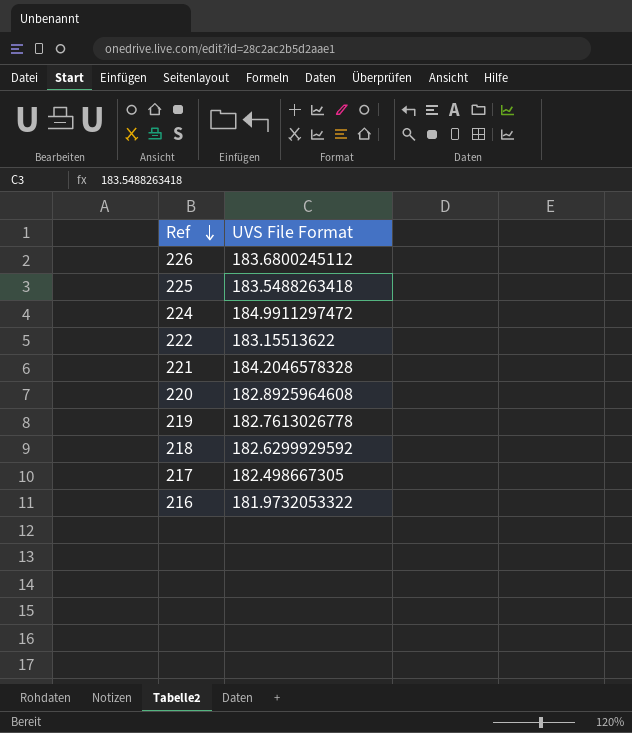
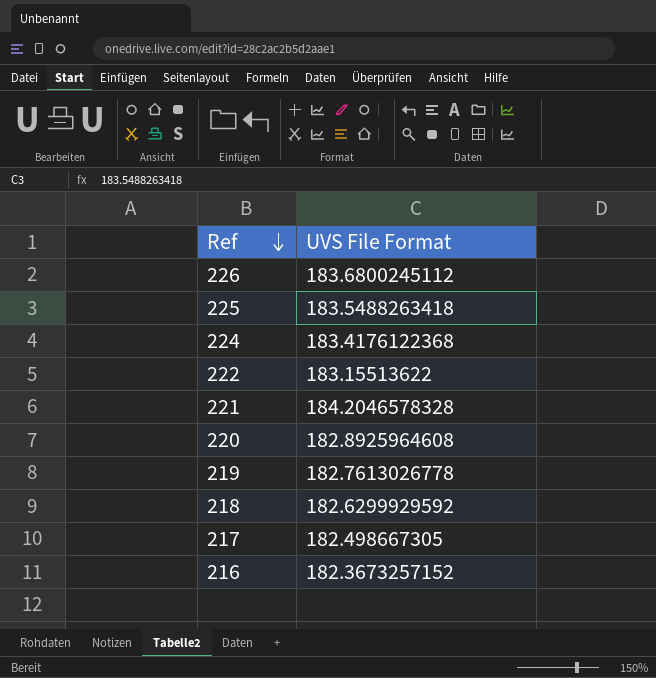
224 | UVS File Format: 184.9911297472 -> 183.4176122368
216 | UVS File Format: 181.9732053322 -> 182.3673257152

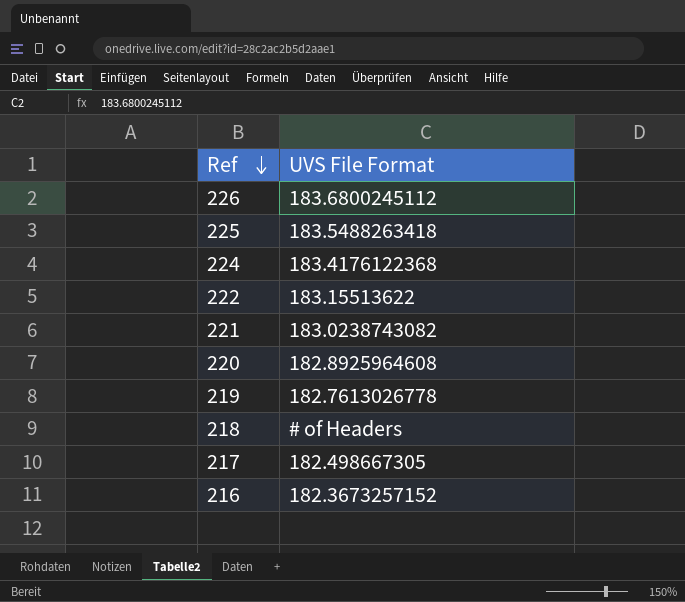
221 | UVS File Format: 184.2046578328 -> 183.0238743082
218 | UVS File Format: 182.6299929592 -> # of Headers

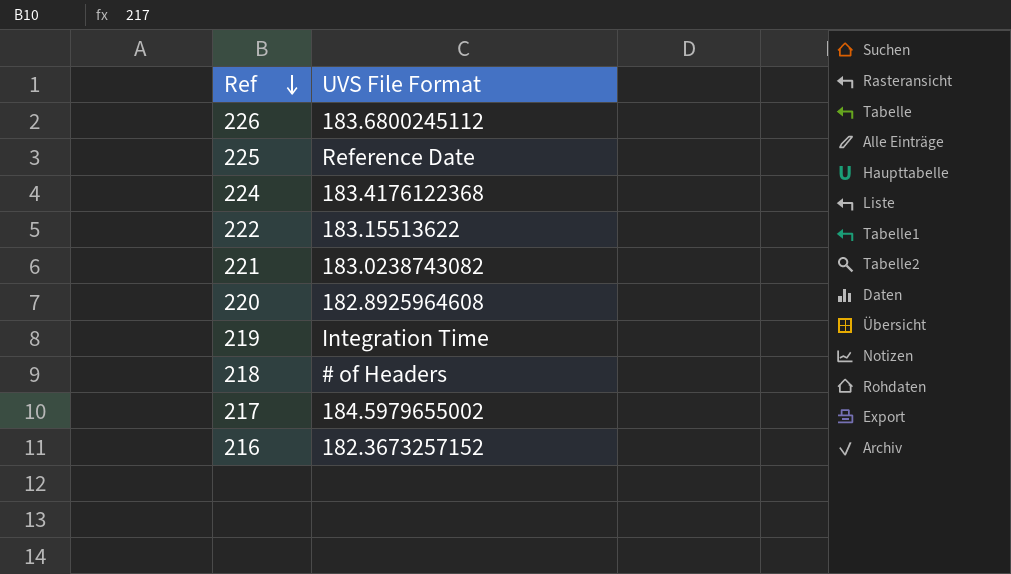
225 | UVS File Format: 183.5488263418 -> Reference Date
219 | UVS File Format: 182.7613026778 -> Integration Time
217 | UVS File Format: 182.498667305 -> 184.5979655002

